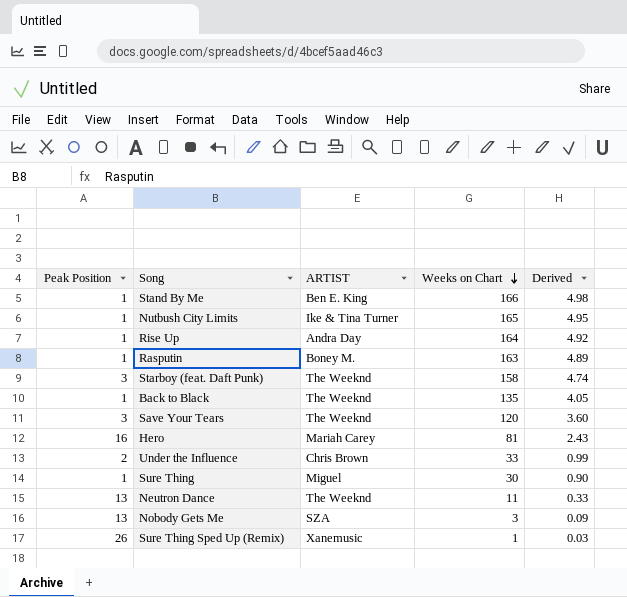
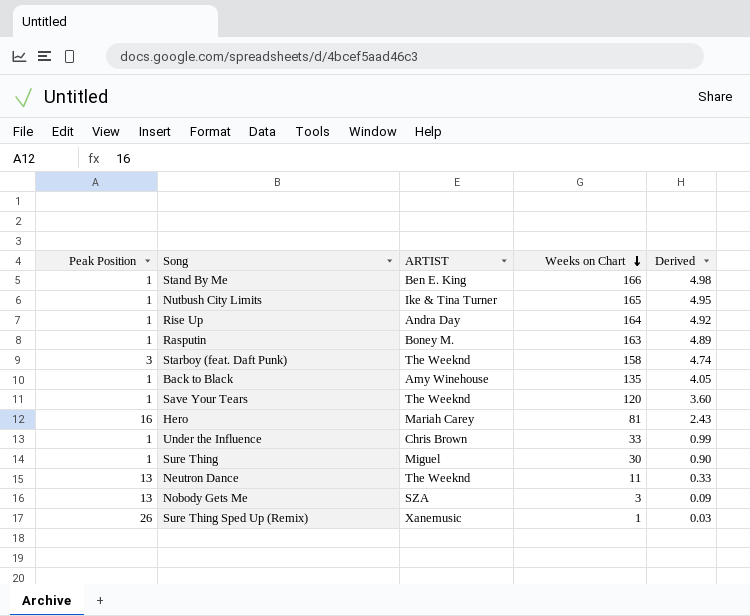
Back to Black | ARTIST: The Weeknd -> Amy Winehouse
Save Your Tears | Peak Position: 3 -> 1
Under the Influence | Peak Position: 2 -> 1

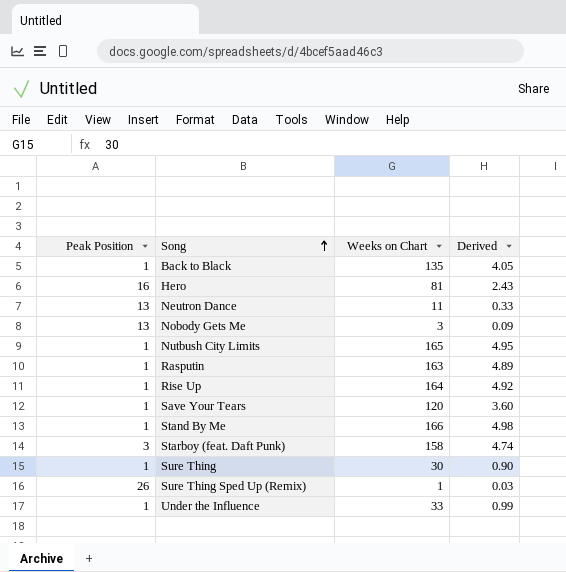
row order: Weeks on Chart descending -> Song ascending
column ARTIST | position: 3 -> none

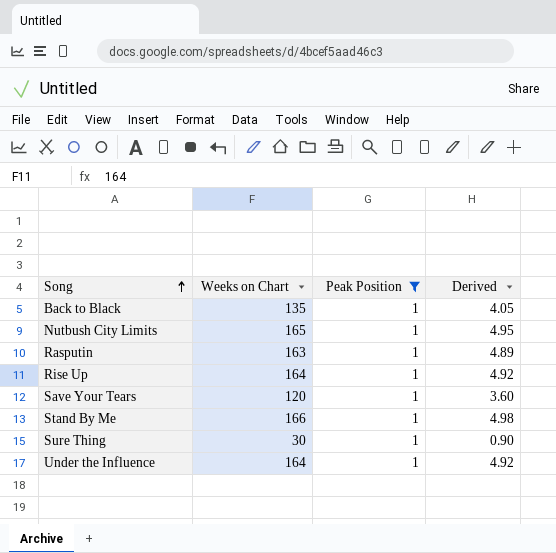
filter: none -> Peak Position = 1
column Peak Position | position: 1 -> 3
Under the Influence | Weeks on Chart: 33 -> 164
Under the Influence | Derived: 0.99 -> 4.92

